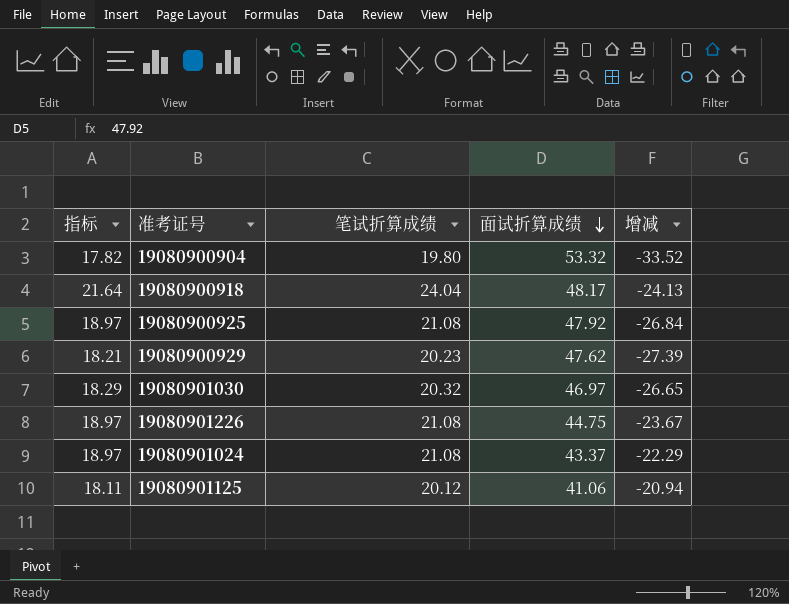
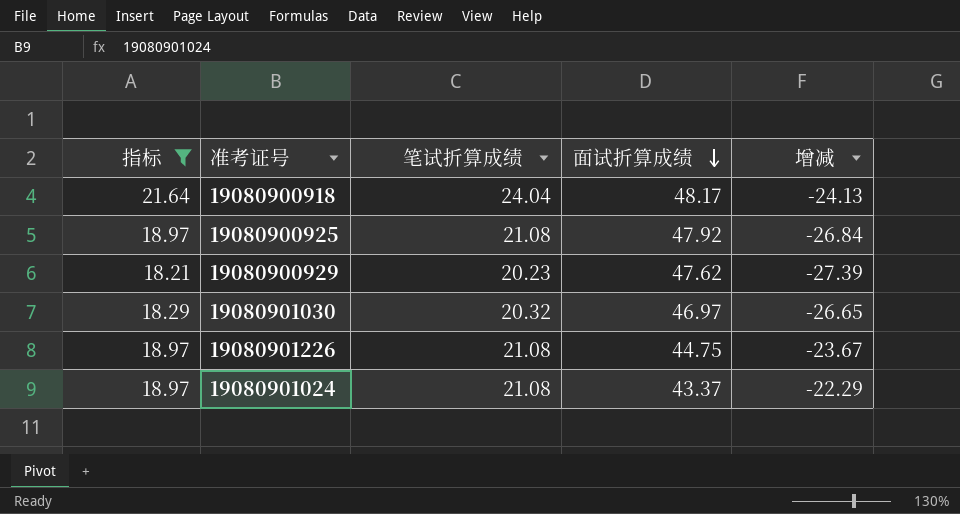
filter: none -> 指标 >= 18.21

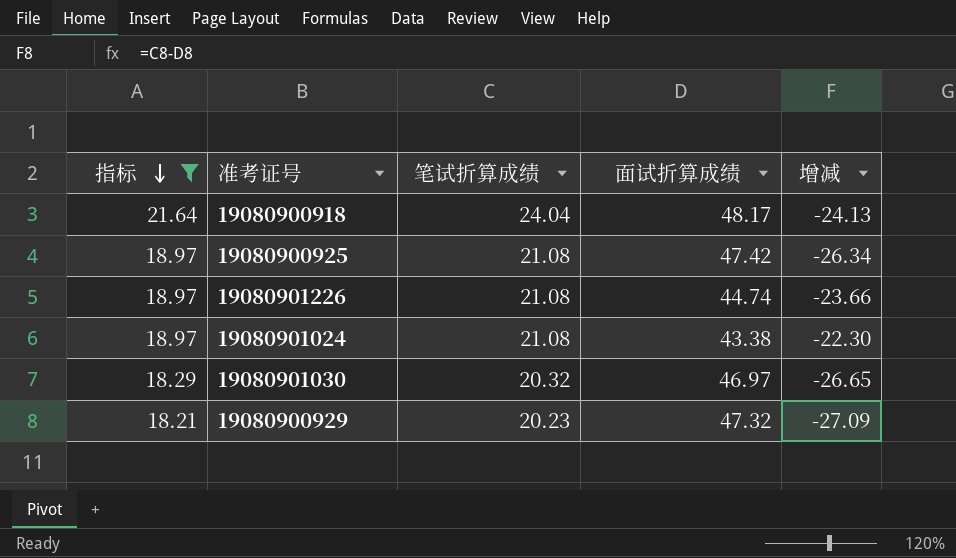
row order: 面试折算成绩 descending -> 指标 descending
19080900925 | 面试折算成绩: 47.92 -> 47.42
19080900925 | 增减: -26.84 -> -26.34
19080901226 | 面试折算成绩: 44.75 -> 44.74
19080901226 | 增减: -23.67 -> -23.66
19080901024 | 面试折算成绩: 43.37 -> 43.38
19080901024 | 增减: -22.29 -> -22.30
19080900929 | 面试折算成绩: 47.62 -> 47.32
19080900929 | 增减: -27.39 -> -27.09

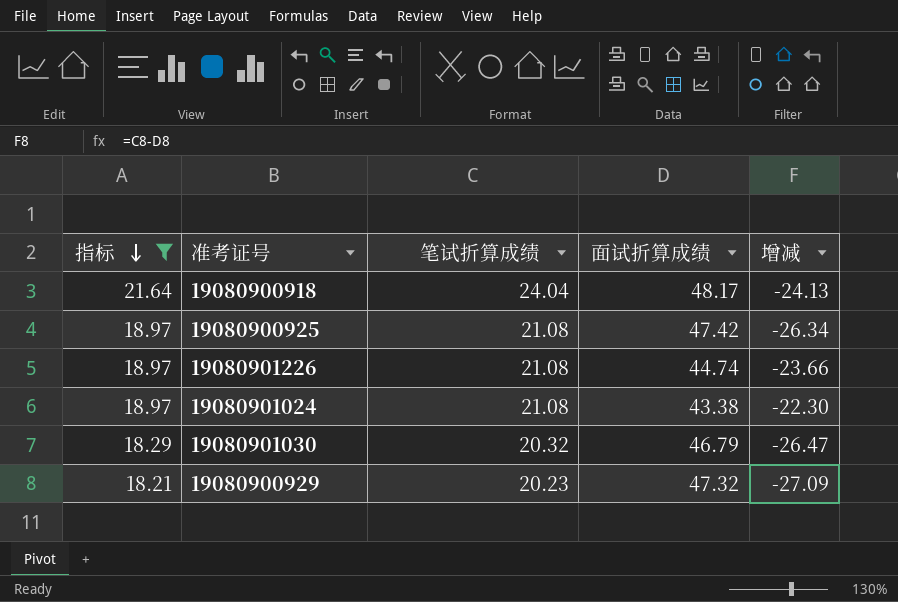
19080901030 | 面试折算成绩: 46.97 -> 46.79
19080901030 | 增减: -26.65 -> -26.47

